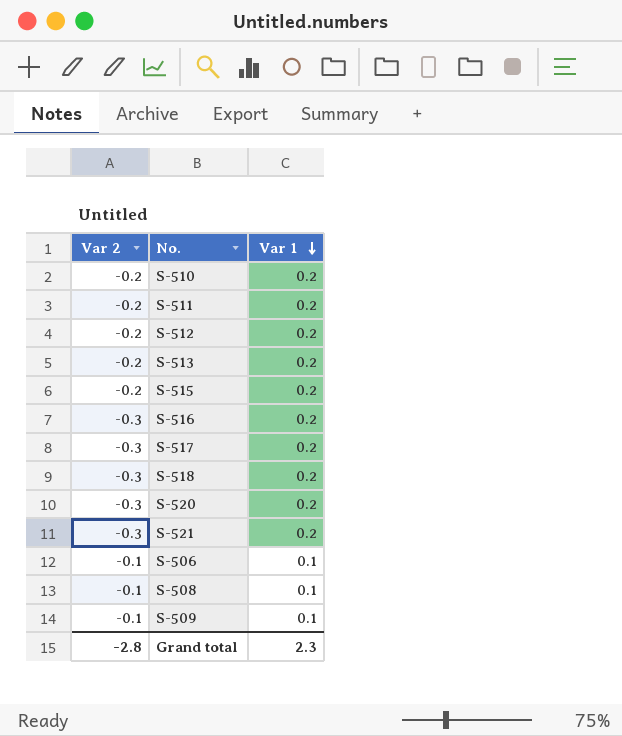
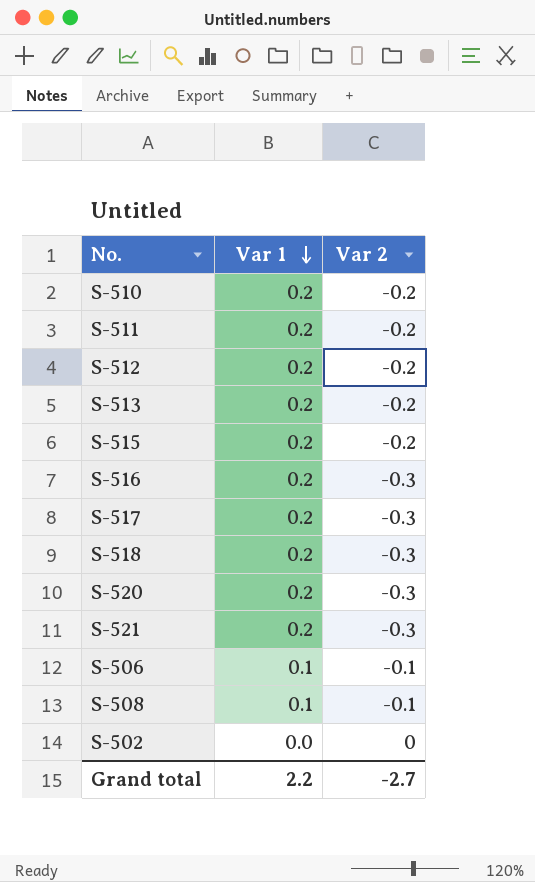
column Var 2 | position: 1 -> 3
row S-509: -0.1 | 0.1 -> none
row S-502: none -> 0.0 | 0
Grand total | Var 1: 2.3 -> 2.2
Grand total | Var 2: -2.8 -> -2.7

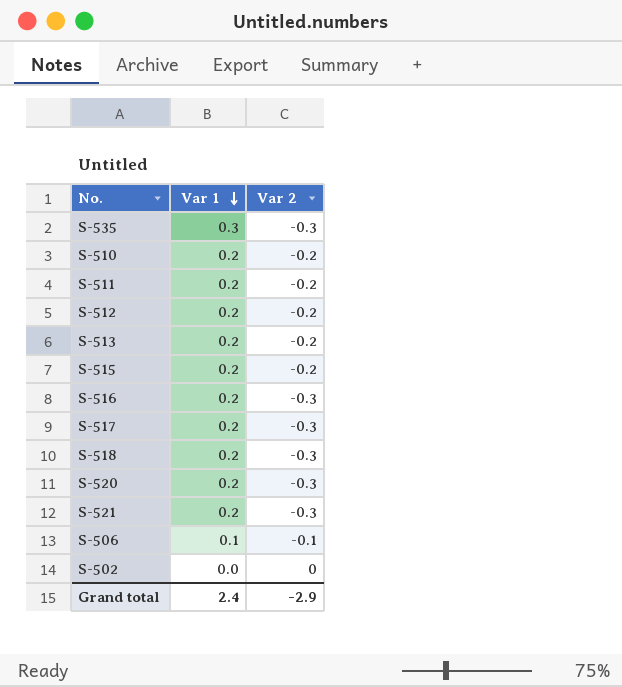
row S-508: 0.1 | -0.1 -> none
row S-535: none -> 0.3 | -0.3
Grand total | Var 1: 2.2 -> 2.4
Grand total | Var 2: -2.7 -> -2.9

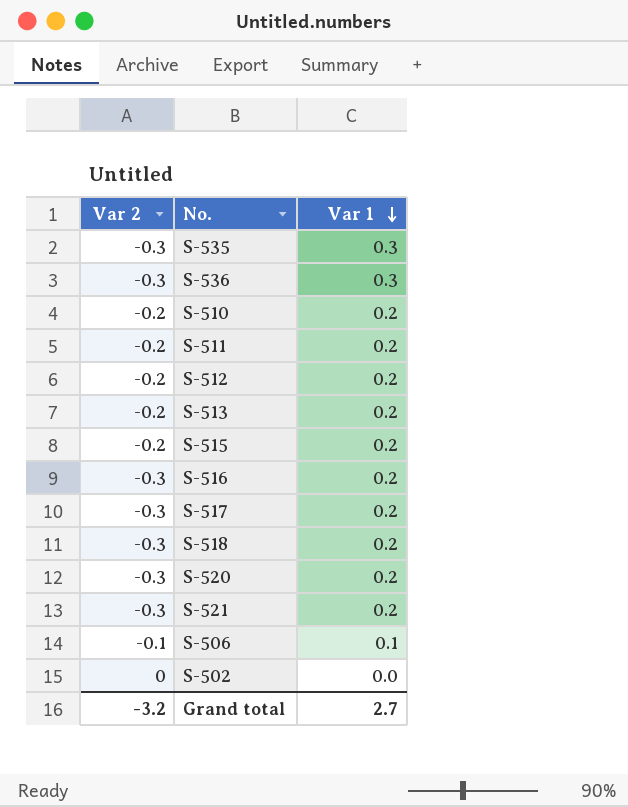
column Var 2 | position: 3 -> 1
row S-536: none -> -0.3 | 0.3
Grand total | Var 2: -2.9 -> -3.2
Grand total | Var 1: 2.4 -> 2.7

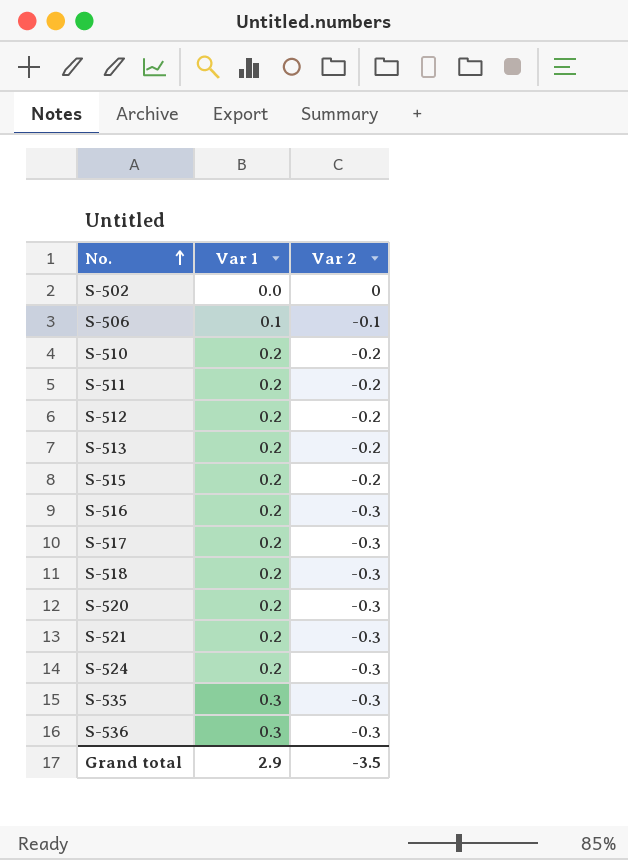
row order: Var 1 descending -> No. ascending
column Var 2 | position: 1 -> 3
row S-524: none -> 0.2 | -0.3
Grand total | Var 1: 2.7 -> 2.9
Grand total | Var 2: -3.2 -> -3.5

